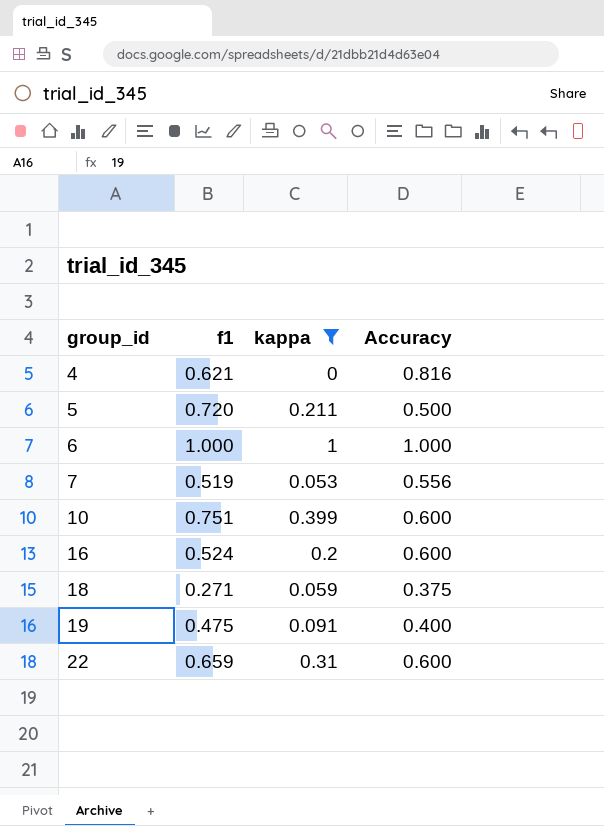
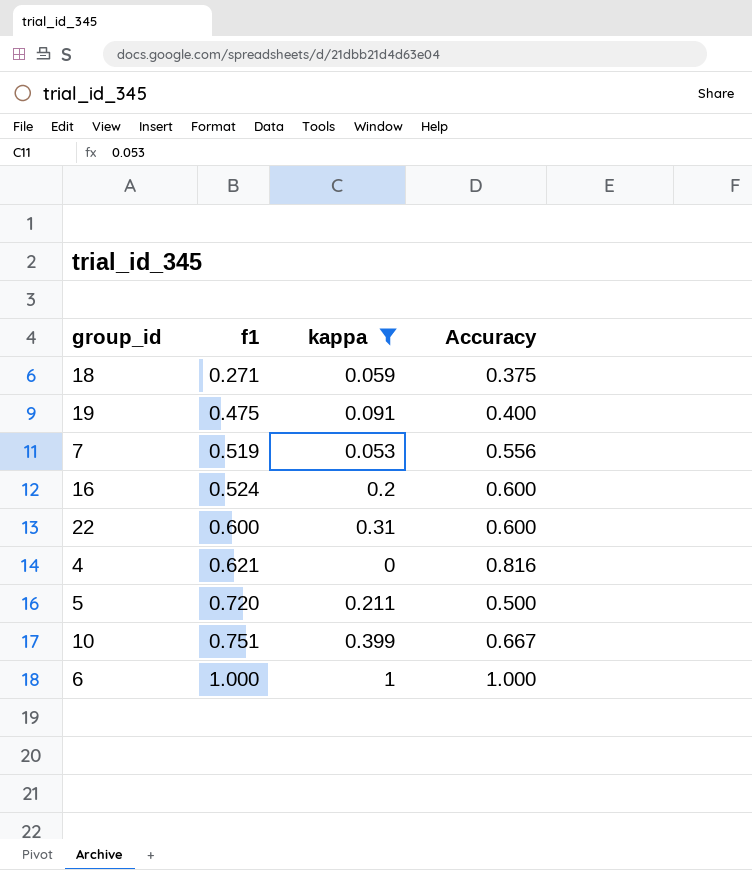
row order: group_id ascending -> f1 ascending
22 | f1: 0.659 -> 0.600
10 | Accuracy: 0.600 -> 0.667

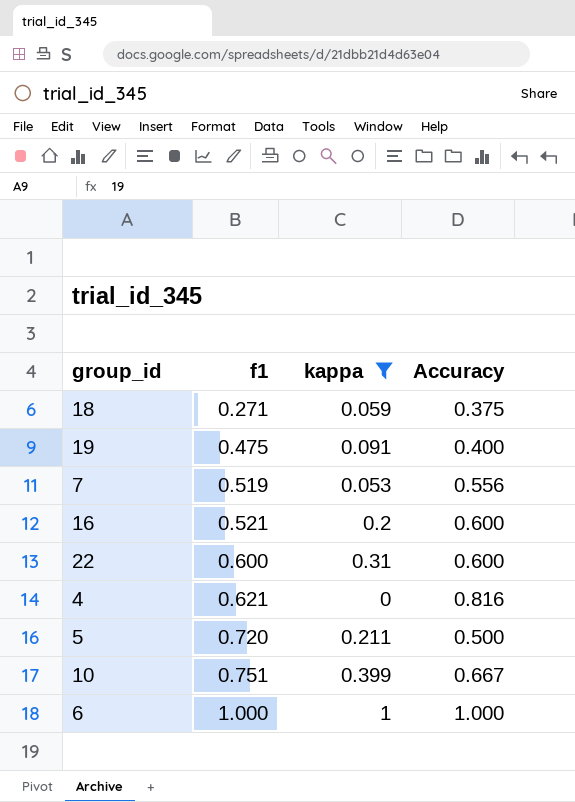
16 | f1: 0.524 -> 0.521

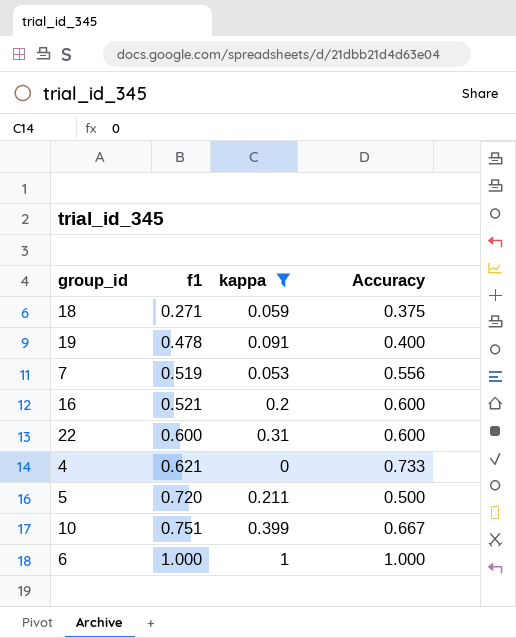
19 | f1: 0.475 -> 0.478
4 | Accuracy: 0.816 -> 0.733

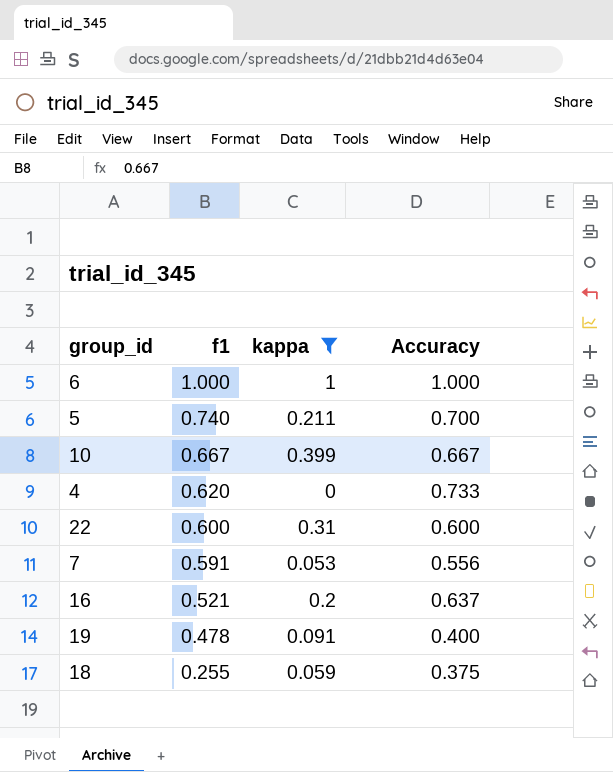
row order: f1 ascending -> f1 descending
5 | f1: 0.720 -> 0.740
5 | Accuracy: 0.500 -> 0.700
10 | f1: 0.751 -> 0.667
4 | f1: 0.621 -> 0.620
7 | f1: 0.519 -> 0.591
16 | Accuracy: 0.600 -> 0.637
18 | f1: 0.271 -> 0.255

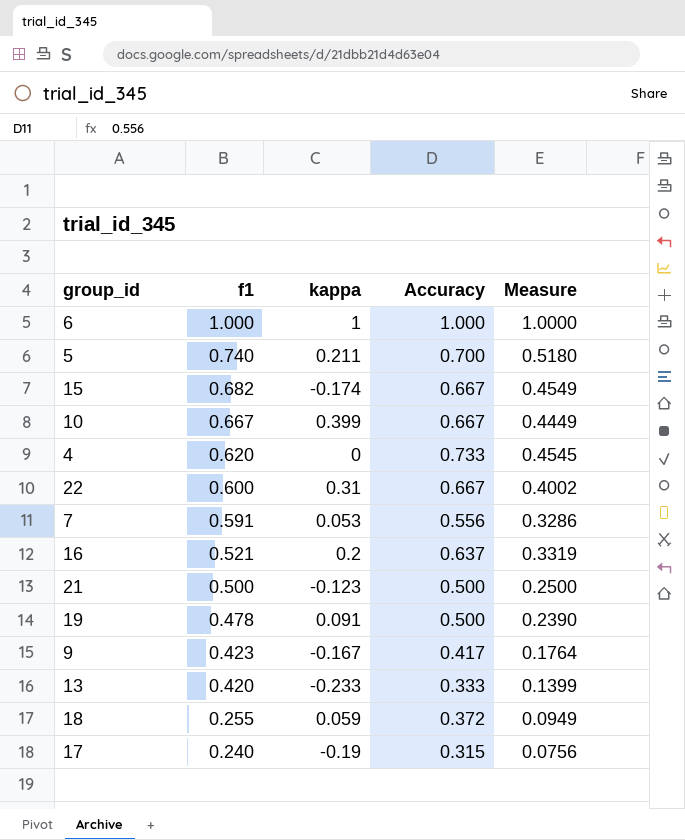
filter: kappa >= 0 -> none
column Measure | formula: none -> [f1] * [Accuracy]
22 | Accuracy: 0.600 -> 0.667
19 | Accuracy: 0.400 -> 0.500
18 | Accuracy: 0.375 -> 0.372

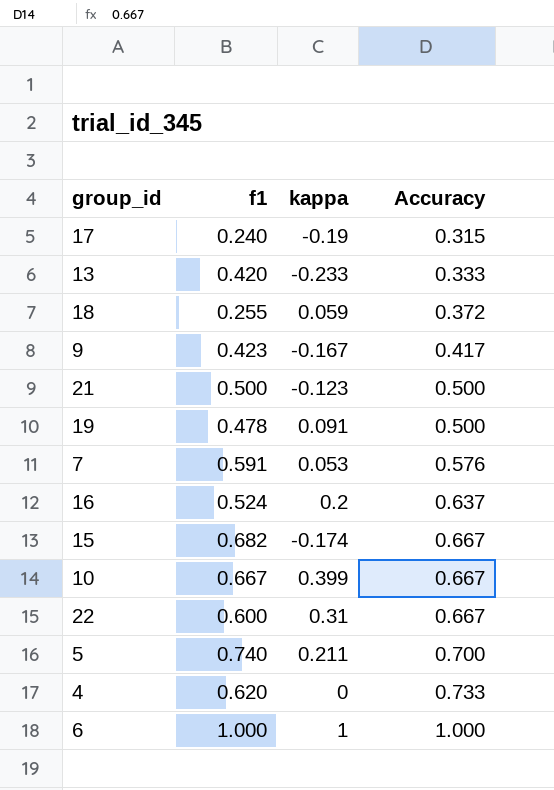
row order: f1 descending -> Accuracy ascending
column Measure | formula: [f1] * [Accuracy] -> none
7 | Accuracy: 0.556 -> 0.576
16 | f1: 0.521 -> 0.524

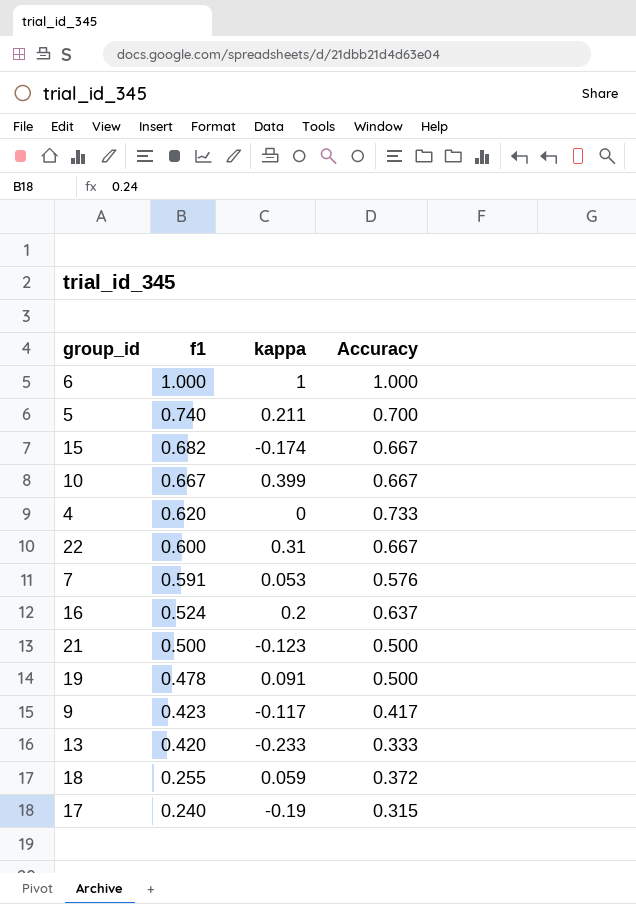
row order: Accuracy ascending -> f1 descending
9 | kappa: -0.167 -> -0.117

